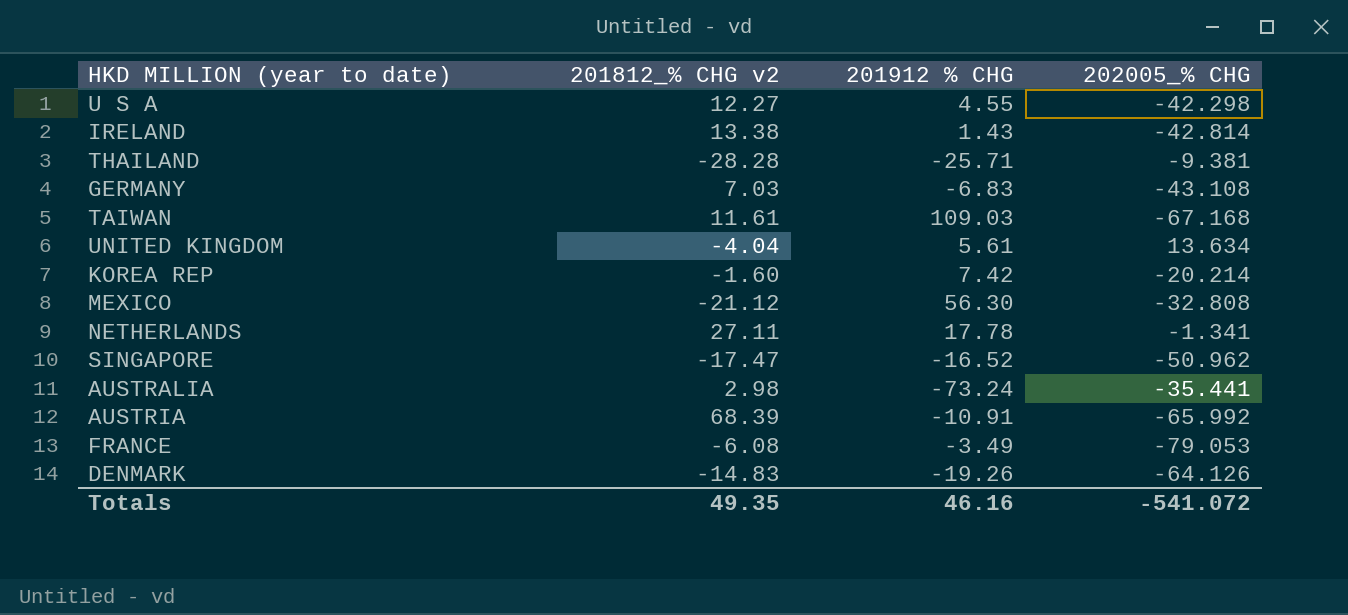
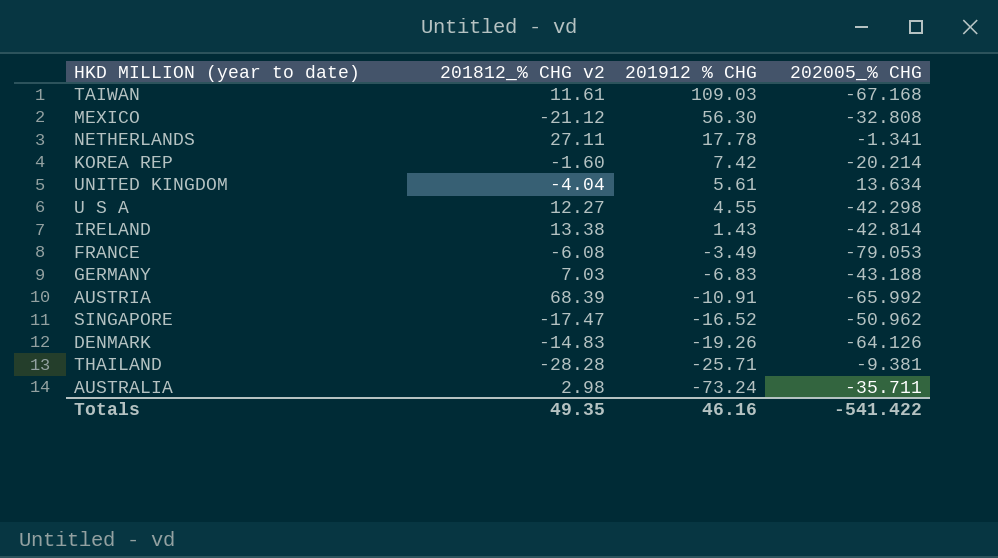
row order: none -> 201912 % CHG descending
GERMANY | 202005_% CHG: -43.108 -> -43.188
AUSTRALIA | 202005_% CHG: -35.441 -> -35.711
Totals | 202005_% CHG: -541.072 -> -541.422

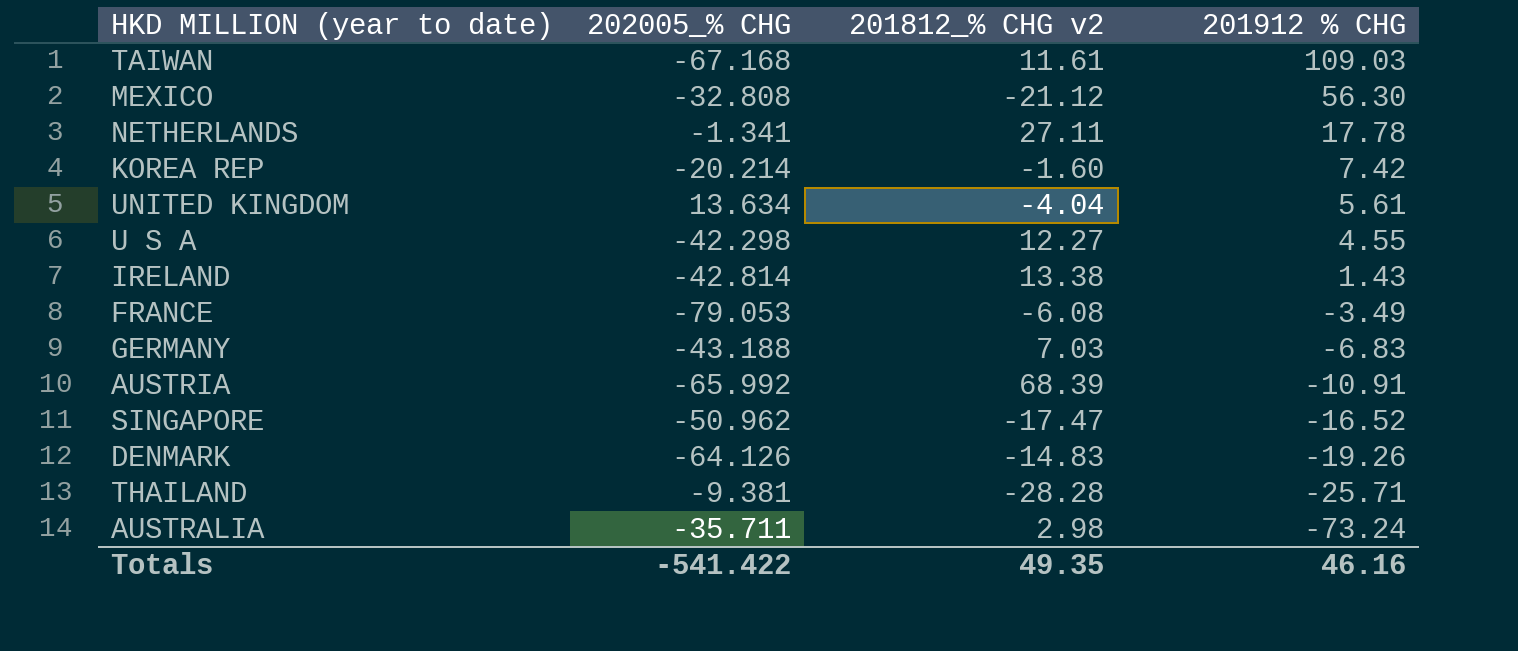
column 202005_% CHG | position: 4 -> 2

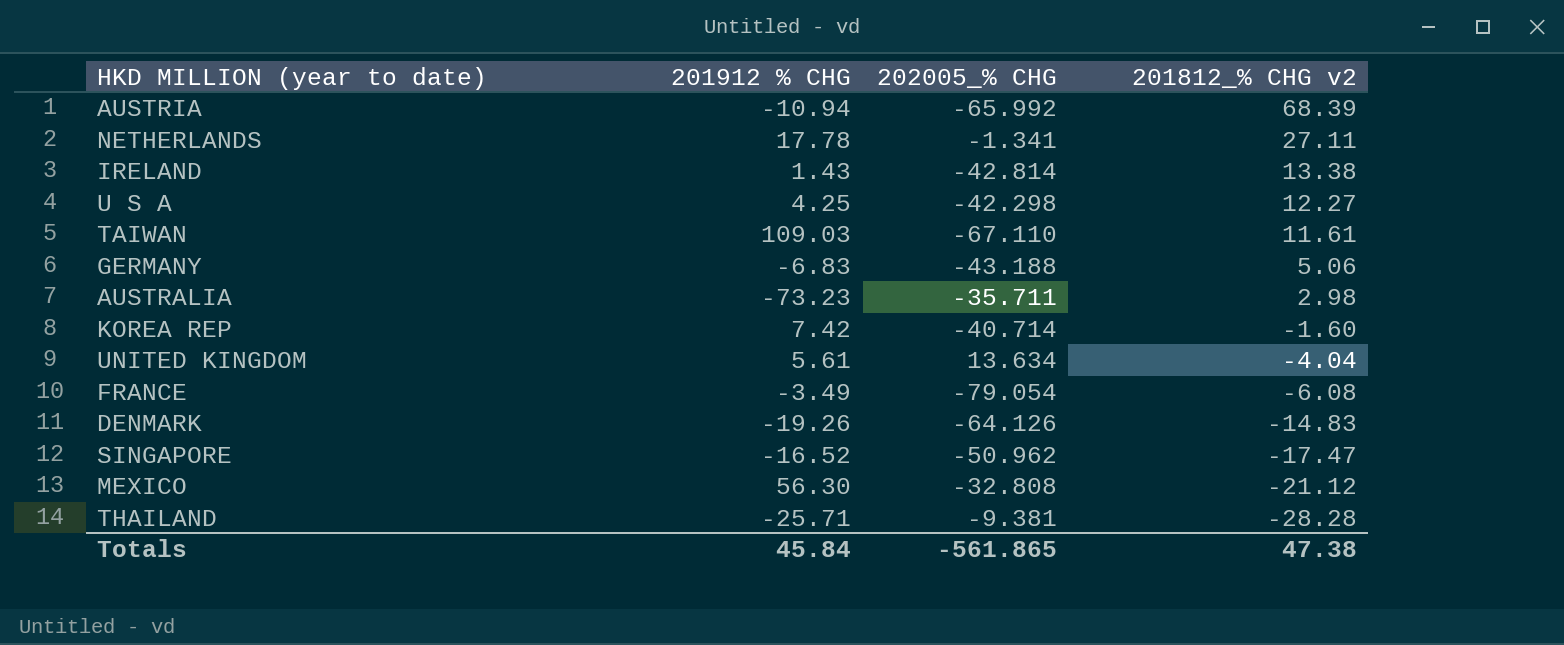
row order: 201912 % CHG descending -> 201812_% CHG v2 descending
column 201912 % CHG | position: 4 -> 2
AUSTRIA | 201912 % CHG: -10.91 -> -10.94
U S A | 201912 % CHG: 4.55 -> 4.25
TAIWAN | 202005_% CHG: -67.168 -> -67.110
GERMANY | 201812_% CHG v2: 7.03 -> 5.06
AUSTRALIA | 201912 % CHG: -73.24 -> -73.23
KOREA REP | 202005_% CHG: -20.214 -> -40.714
FRANCE | 202005_% CHG: -79.053 -> -79.054
Totals | 201912 % CHG: 46.16 -> 45.84
Totals | 202005_% CHG: -541.422 -> -561.865
Totals | 201812_% CHG v2: 49.35 -> 47.38

